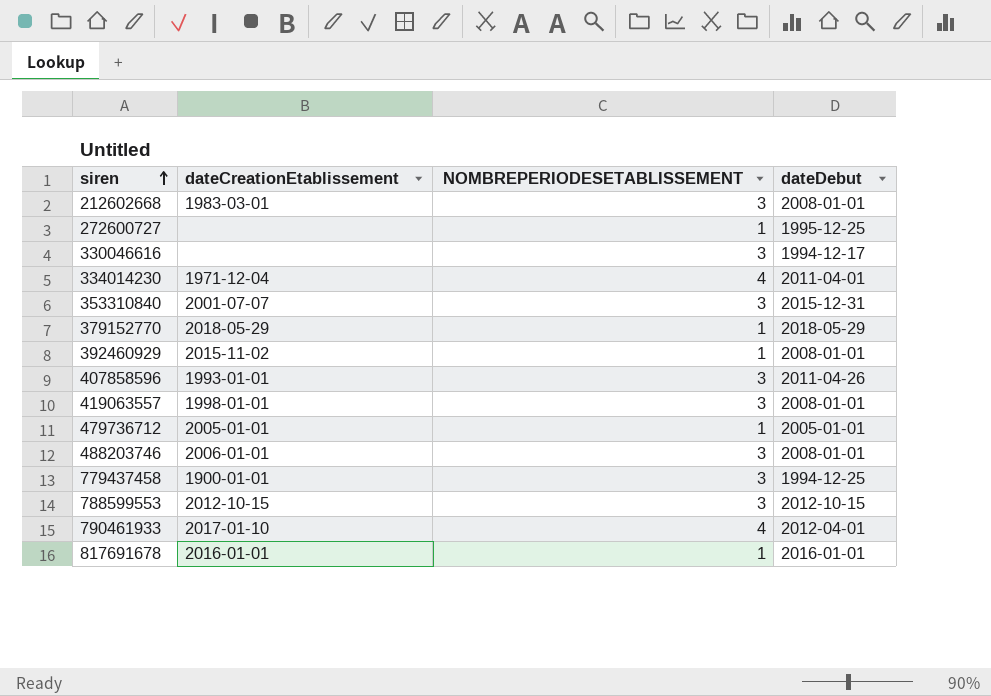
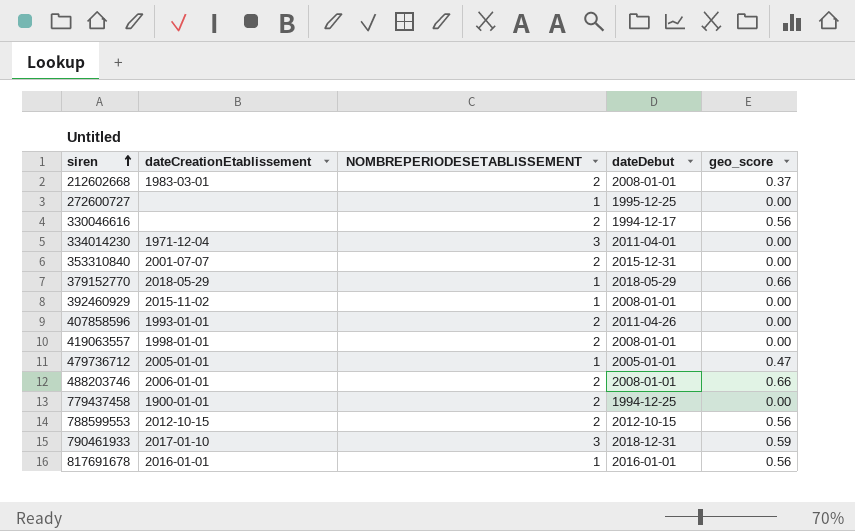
column geo_score | position: none -> 5
212602668 | NOMBREPERIODESETABLISSEMENT: 3 -> 2
330046616 | NOMBREPERIODESETABLISSEMENT: 3 -> 2
334014230 | NOMBREPERIODESETABLISSEMENT: 4 -> 3
353310840 | NOMBREPERIODESETABLISSEMENT: 3 -> 2
407858596 | NOMBREPERIODESETABLISSEMENT: 3 -> 2
419063557 | NOMBREPERIODESETABLISSEMENT: 3 -> 2
488203746 | NOMBREPERIODESETABLISSEMENT: 3 -> 2
779437458 | NOMBREPERIODESETABLISSEMENT: 3 -> 2
788599553 | NOMBREPERIODESETABLISSEMENT: 3 -> 2
790461933 | NOMBREPERIODESETABLISSEMENT: 4 -> 3
790461933 | dateDebut: 2012-04-01 -> 2018-12-31

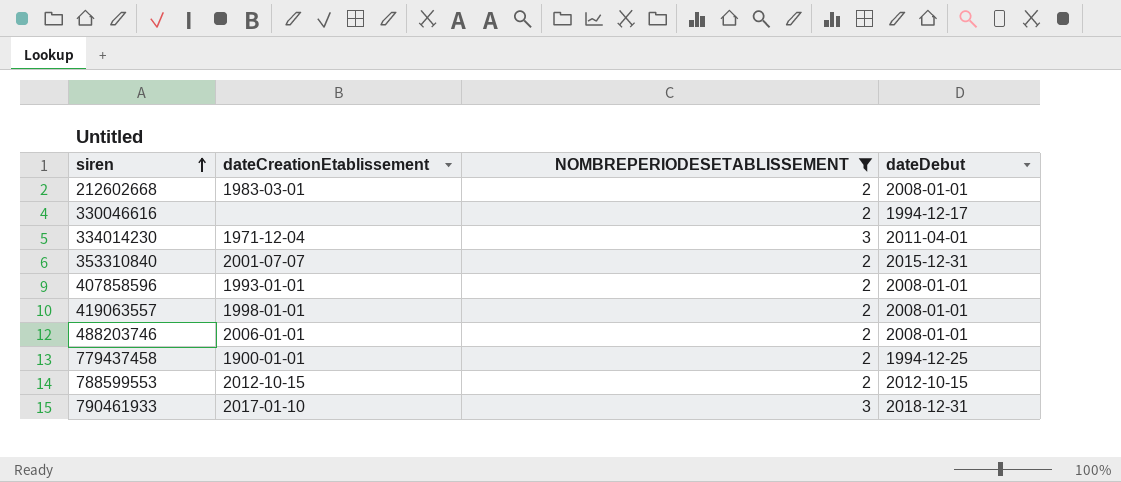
filter: none -> NOMBREPERIODESETABLISSEMENT != 1
column geo_score | position: 5 -> none
407858596 | dateDebut: 2011-04-26 -> 2008-01-01

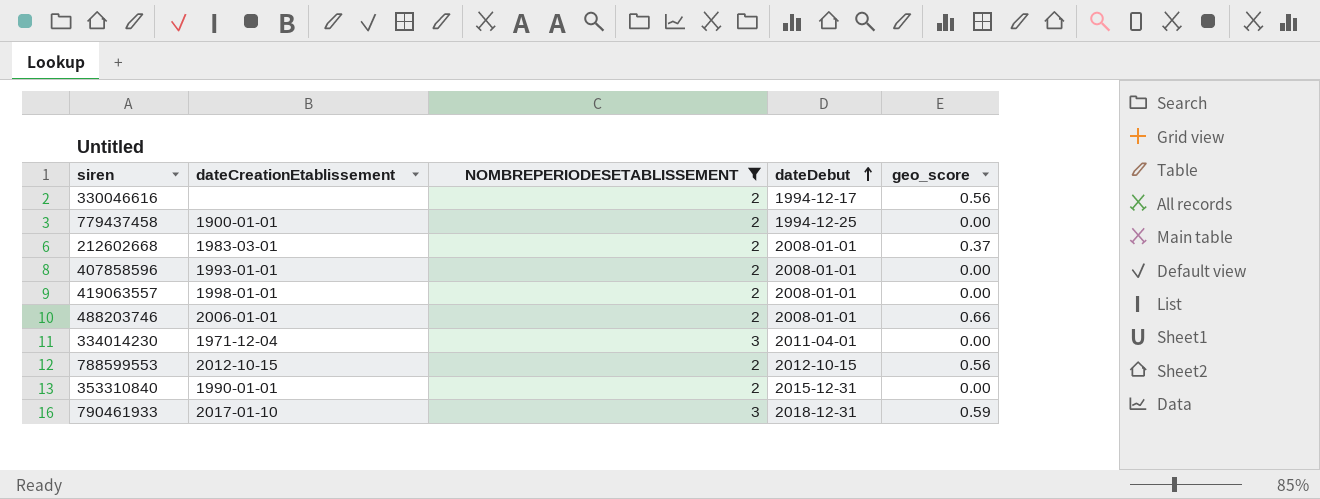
row order: siren ascending -> dateDebut ascending
column geo_score | position: none -> 5
353310840 | dateCreationEtablissement: 2001-07-07 -> 1990-01-01

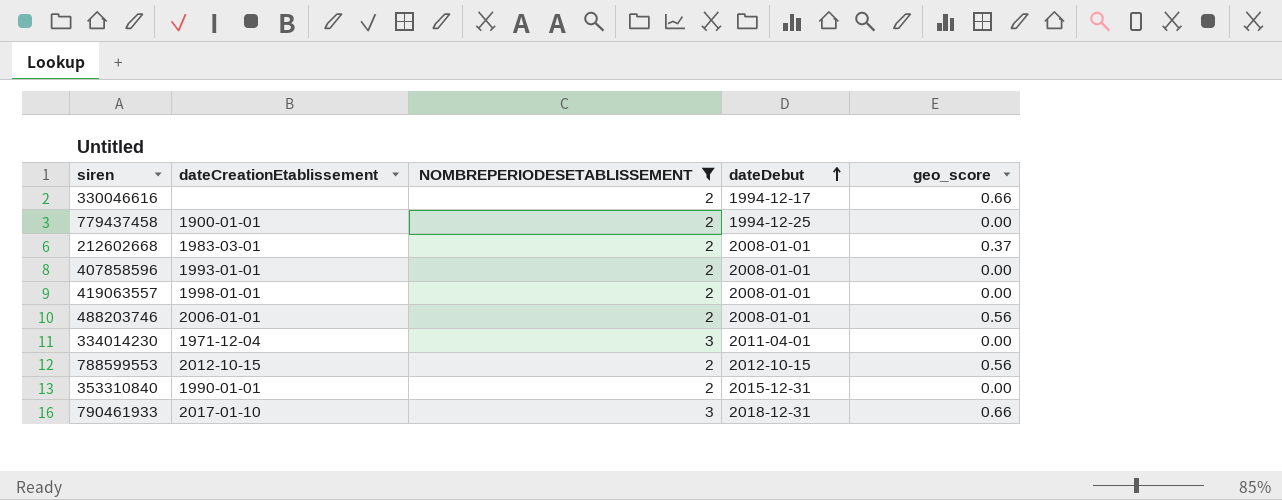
330046616 | geo_score: 0.56 -> 0.66
488203746 | geo_score: 0.66 -> 0.56
790461933 | geo_score: 0.59 -> 0.66

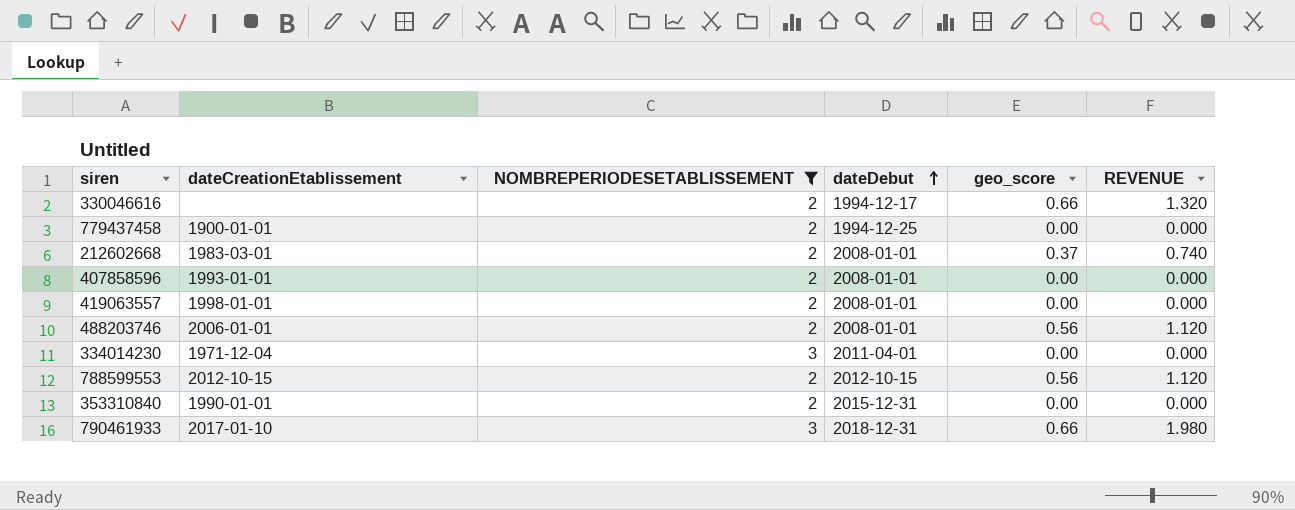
column REVENUE | formula: none -> [NOMBREPERIODESETABLISSEMENT] * [geo_score]

